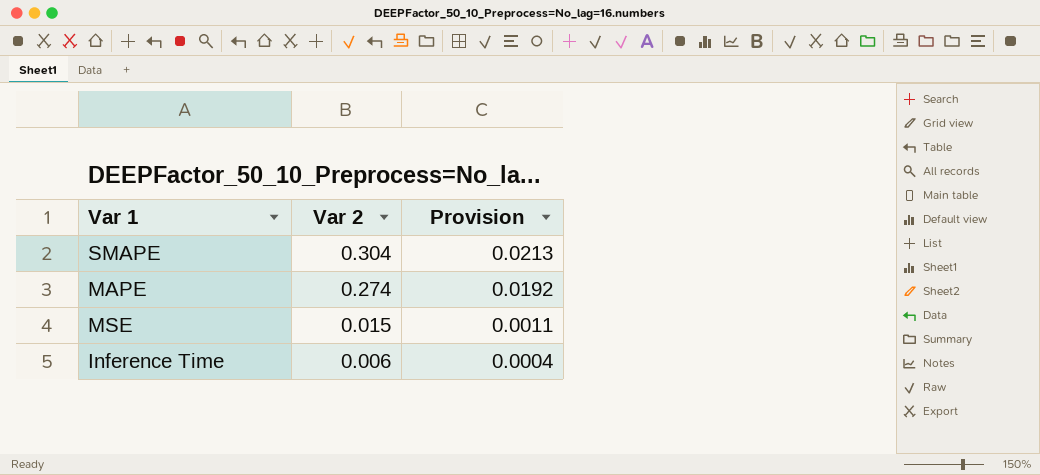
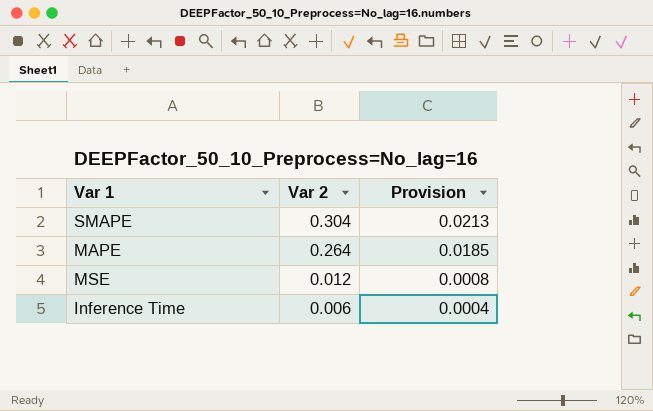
MAPE | Var 2: 0.274 -> 0.264
MAPE | Provision: 0.0192 -> 0.0185
MSE | Var 2: 0.015 -> 0.012
MSE | Provision: 0.0011 -> 0.0008

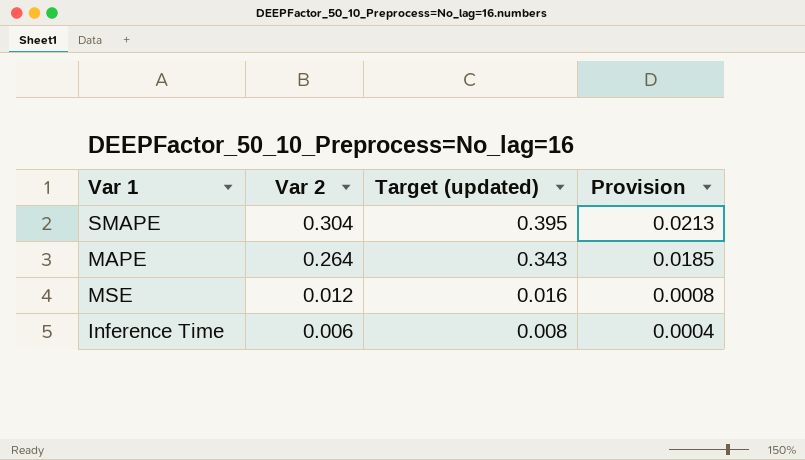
column Target (updated) | formula: none -> [Var 2] * 1.3

